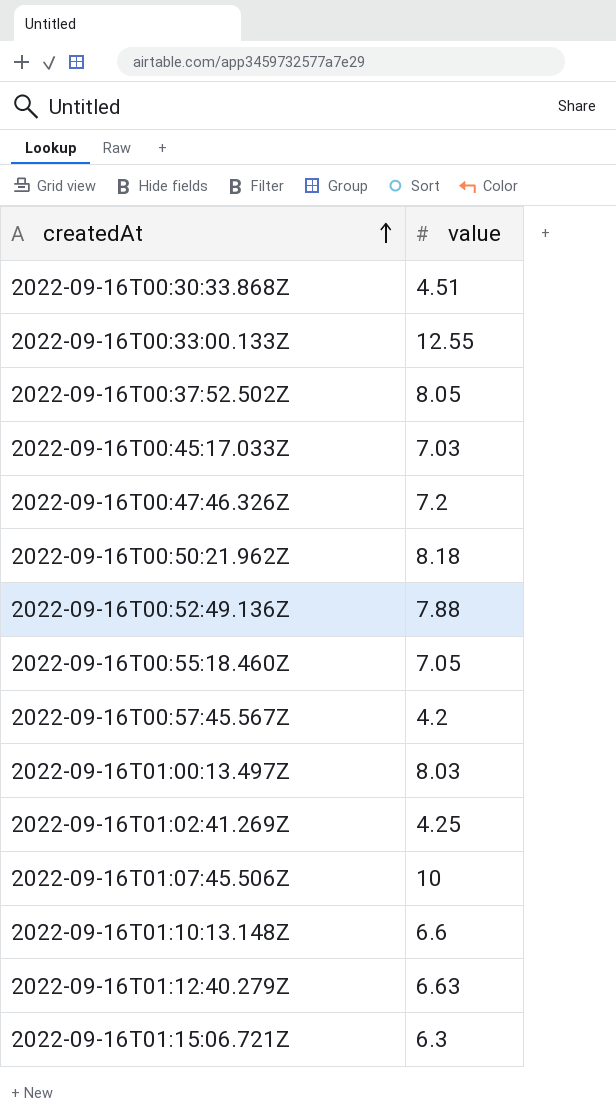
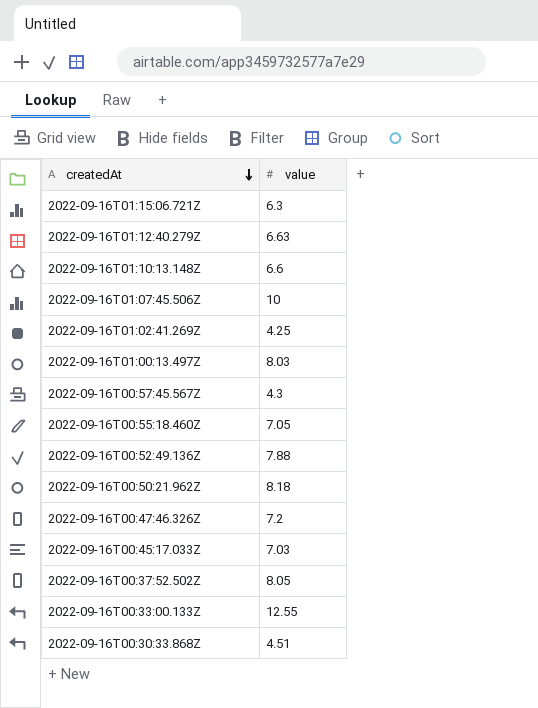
row order: createdAt ascending -> createdAt descending
2022-09-16T00:57:45.567Z | value: 4.2 -> 4.3

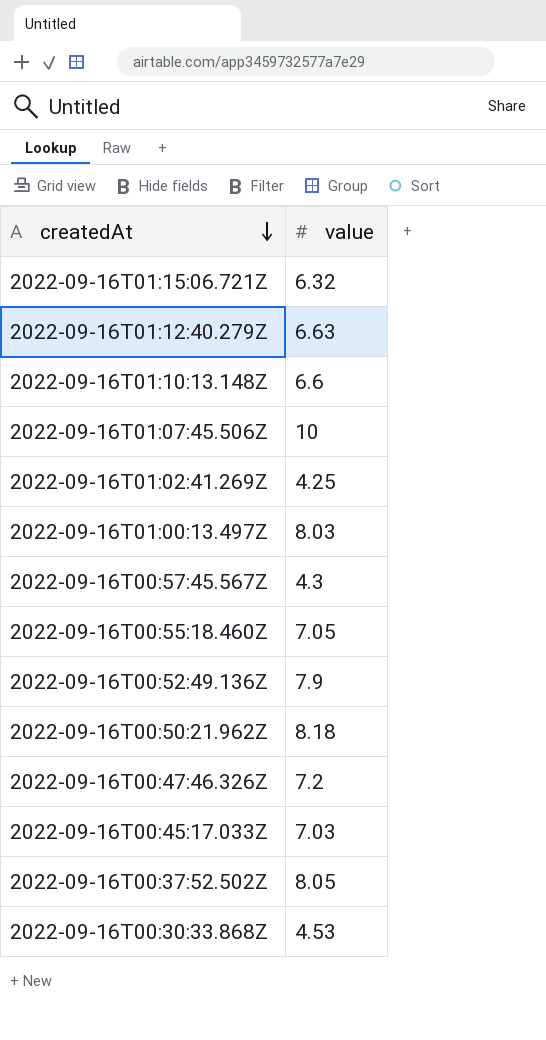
row 2022-09-16T00:33:00.133Z: 12.55 -> none
2022-09-16T01:15:06.721Z | value: 6.3 -> 6.32
2022-09-16T00:52:49.136Z | value: 7.88 -> 7.9
2022-09-16T00:30:33.868Z | value: 4.51 -> 4.53

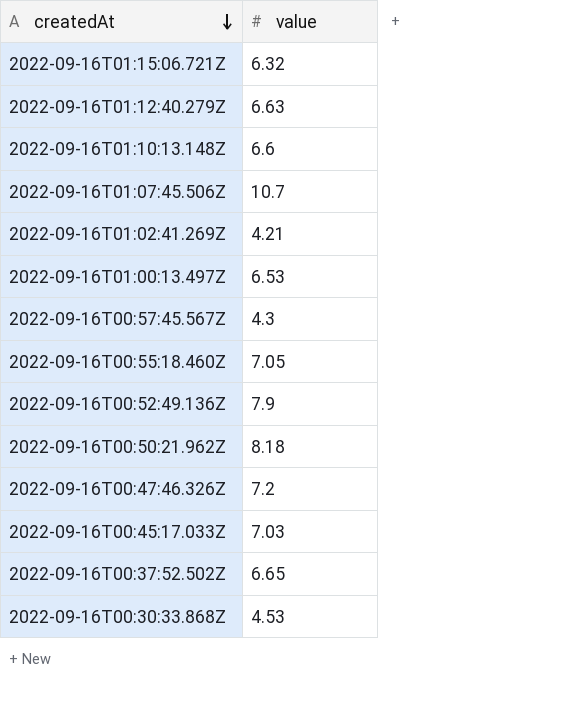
2022-09-16T01:07:45.506Z | value: 10 -> 10.7
2022-09-16T01:02:41.269Z | value: 4.25 -> 4.21
2022-09-16T01:00:13.497Z | value: 8.03 -> 6.53
2022-09-16T00:37:52.502Z | value: 8.05 -> 6.65

